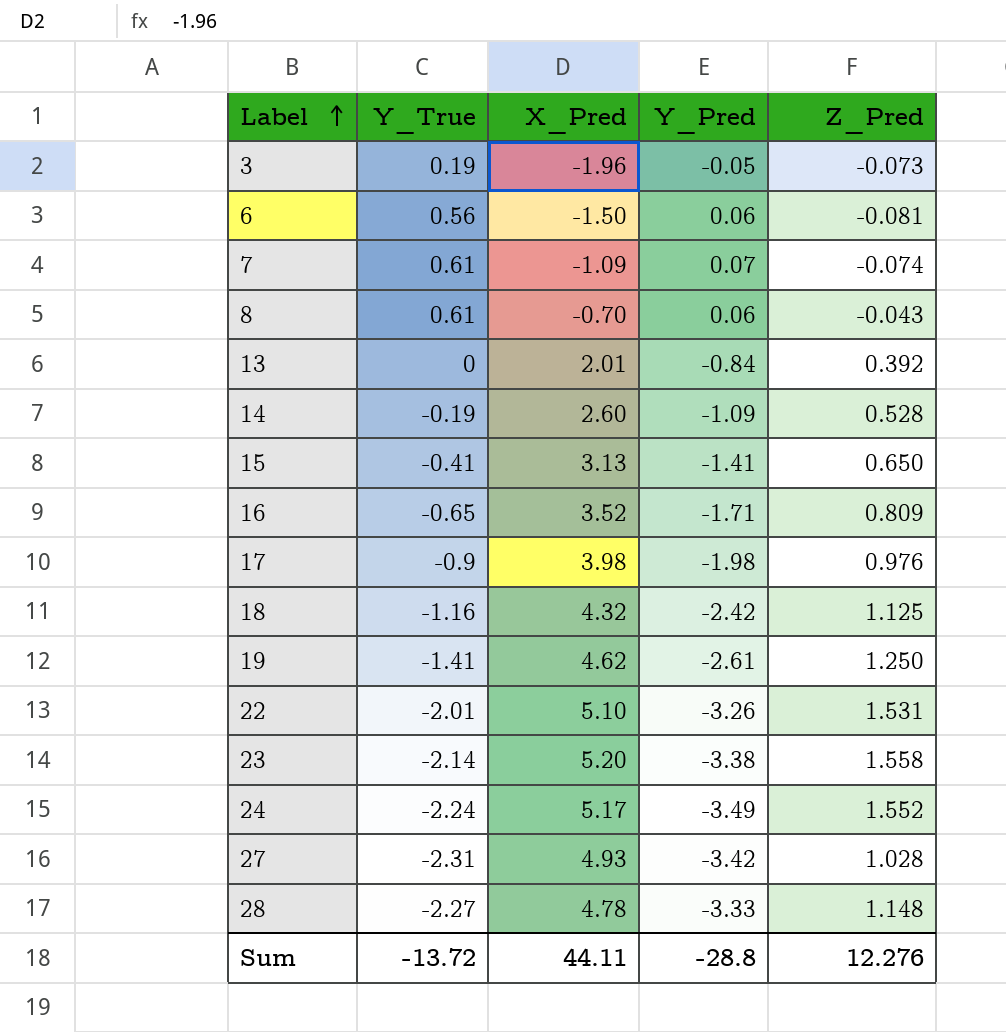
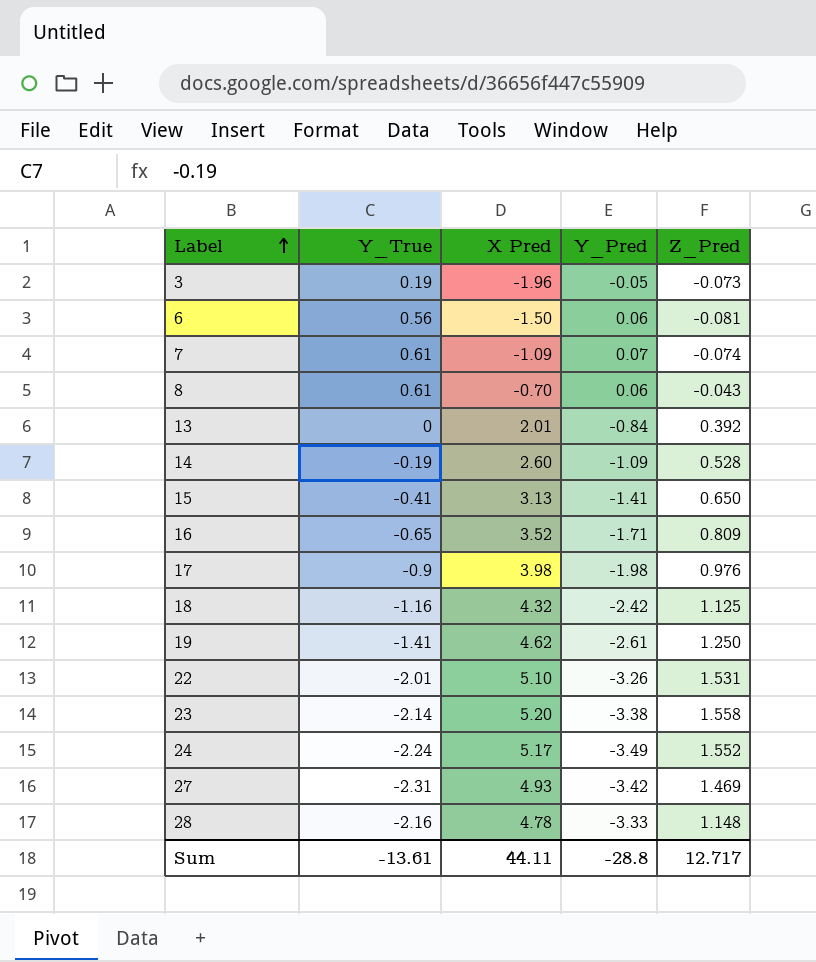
column name: X_Pred -> X Pred
27 | Z_Pred: 1.028 -> 1.469
28 | Y_True: -2.27 -> -2.16
Sum | Y_True: -13.72 -> -13.61
Sum | Z_Pred: 12.276 -> 12.717

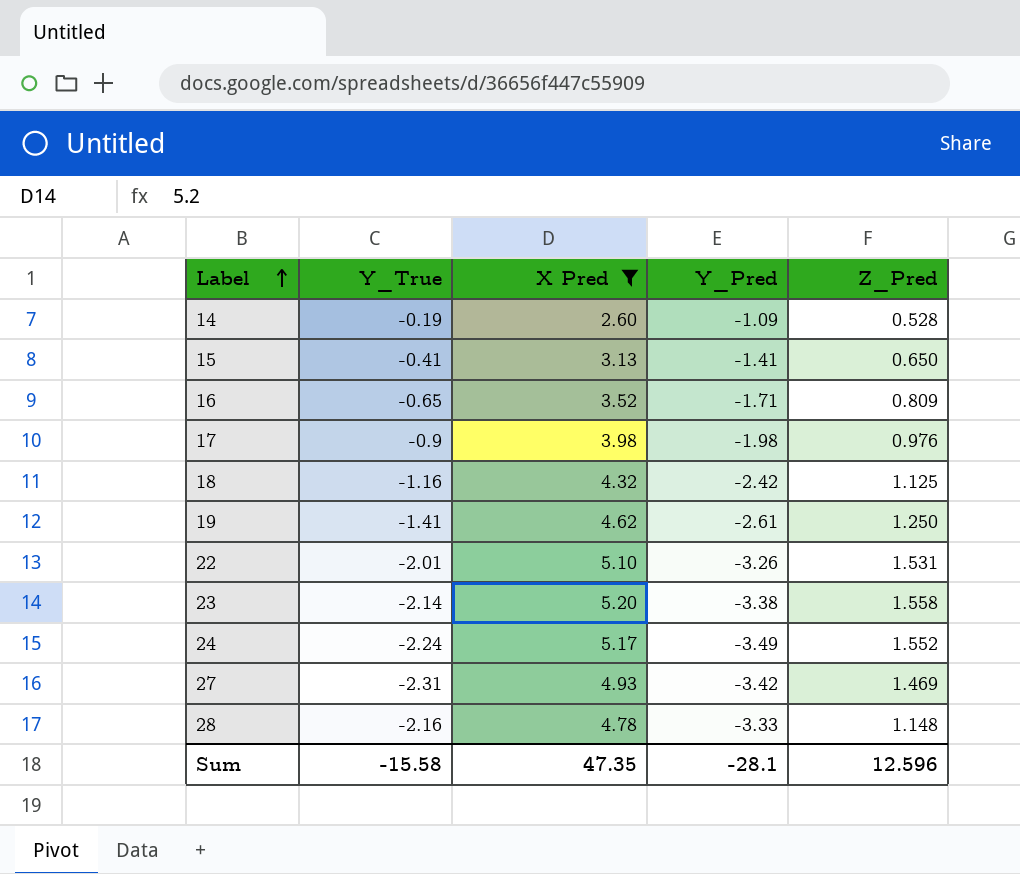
filter: none -> X Pred >= 2.60
Sum | Y_True: -13.61 -> -15.58
Sum | X Pred: 44.11 -> 47.35
Sum | Y_Pred: -28.8 -> -28.1
Sum | Z_Pred: 12.717 -> 12.596

